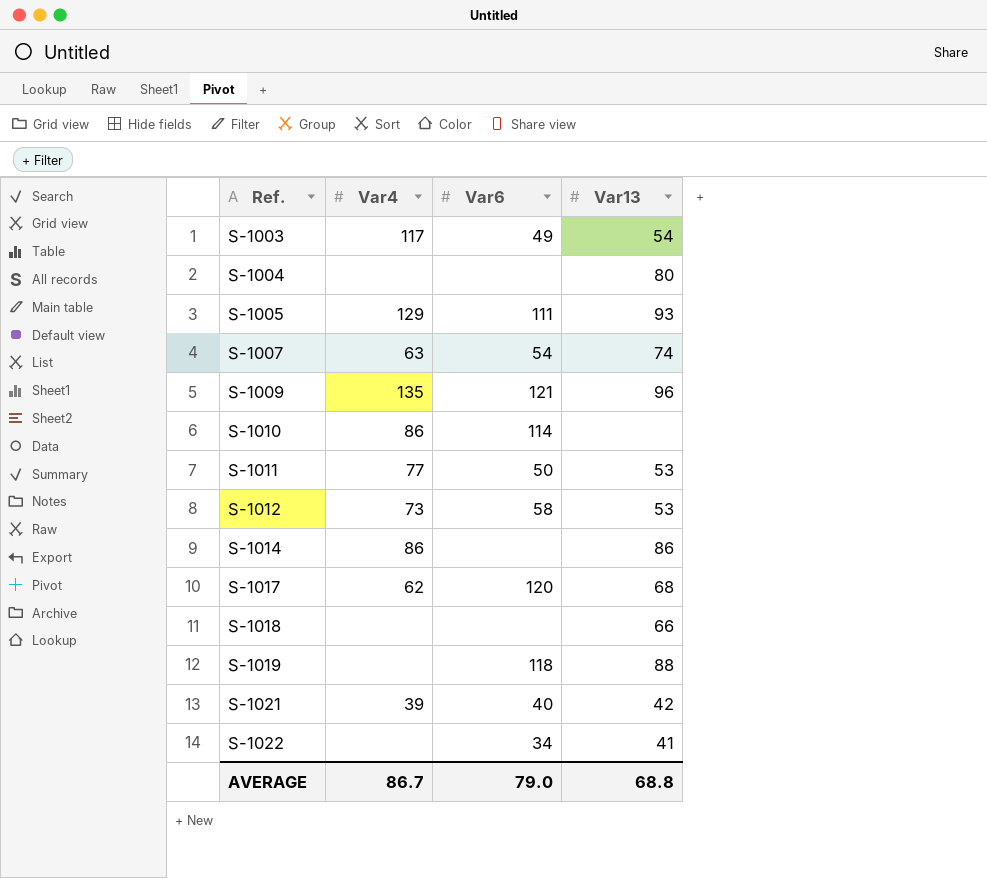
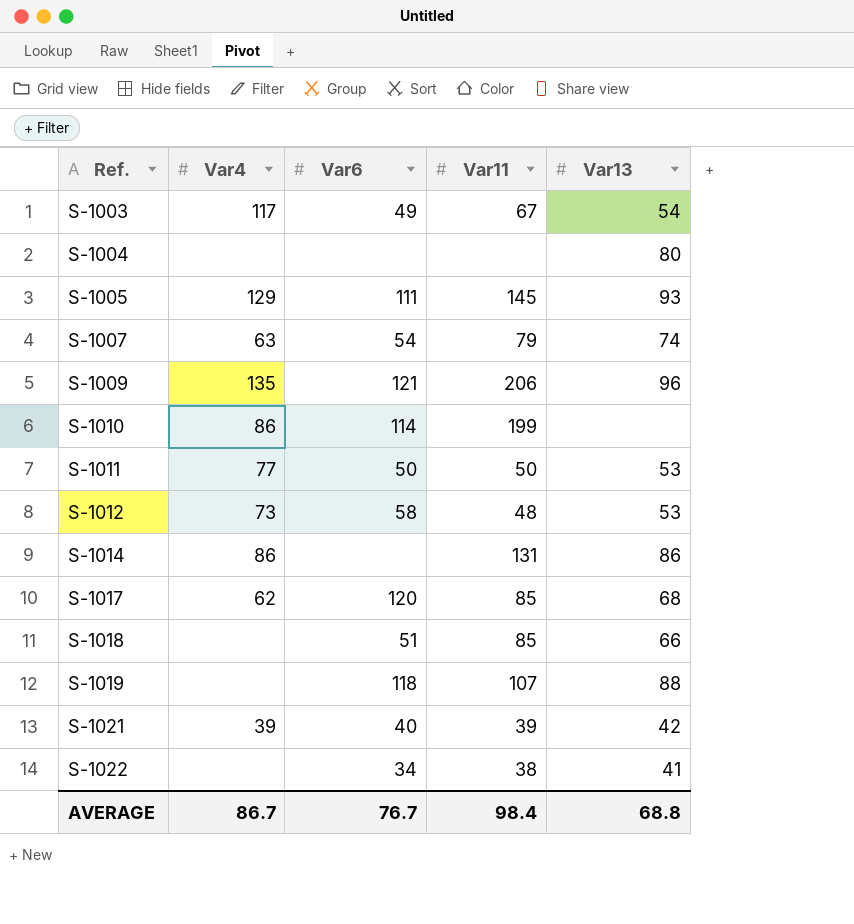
column Var11 | position: none -> 4
S-1018 | Var6: none -> 51
AVERAGE | Var6: 79.0 -> 76.7

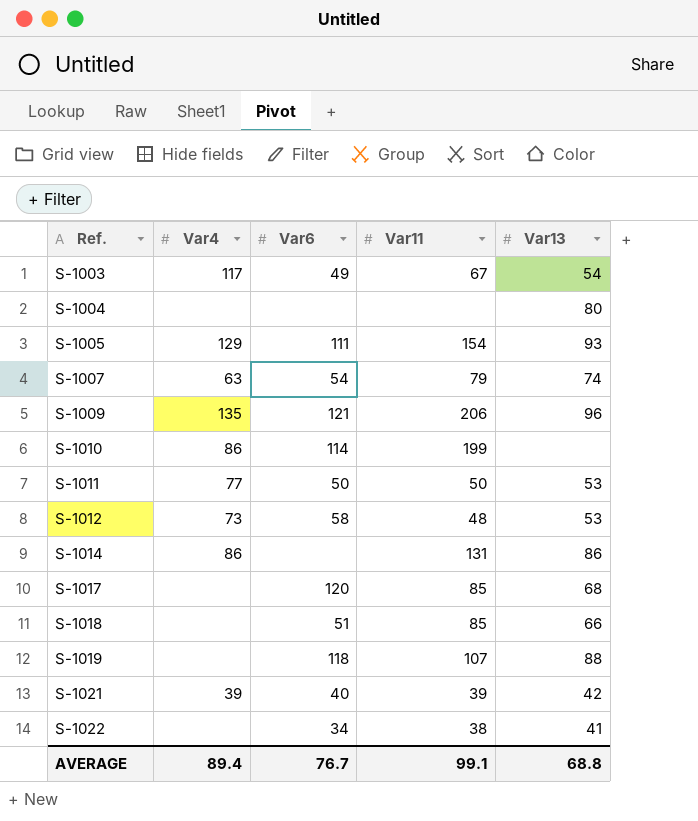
S-1005 | Var11: 145 -> 154
S-1017 | Var4: 62 -> none
AVERAGE | Var4: 86.7 -> 89.4
AVERAGE | Var11: 98.4 -> 99.1

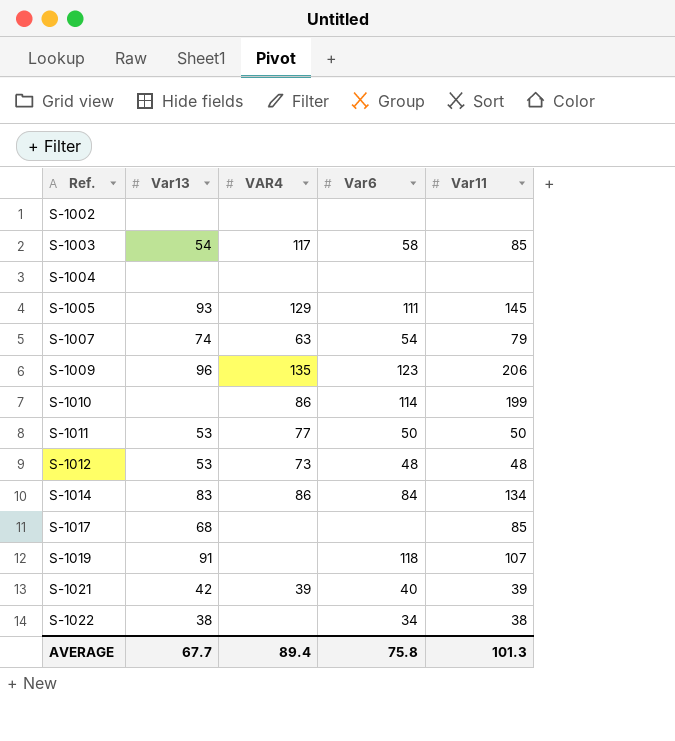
column Var13 | position: 5 -> 2
column name: Var4 -> VAR4
row S-1018: none | 51 | 85 | 66 -> none
row S-1002: none -> none | none | none | none
S-1003 | Var6: 49 -> 58
S-1003 | Var11: 67 -> 85
S-1004 | Var13: 80 -> none
S-1005 | Var11: 154 -> 145
S-1009 | Var6: 121 -> 123
S-1012 | Var6: 58 -> 48
S-1014 | Var13: 86 -> 83
S-1014 | Var6: none -> 84
S-1014 | Var11: 131 -> 134
S-1017 | Var6: 120 -> none
S-1019 | Var13: 88 -> 91
S-1022 | Var13: 41 -> 38
AVERAGE | Var13: 68.8 -> 67.7
AVERAGE | Var6: 76.7 -> 75.8
AVERAGE | Var11: 99.1 -> 101.3

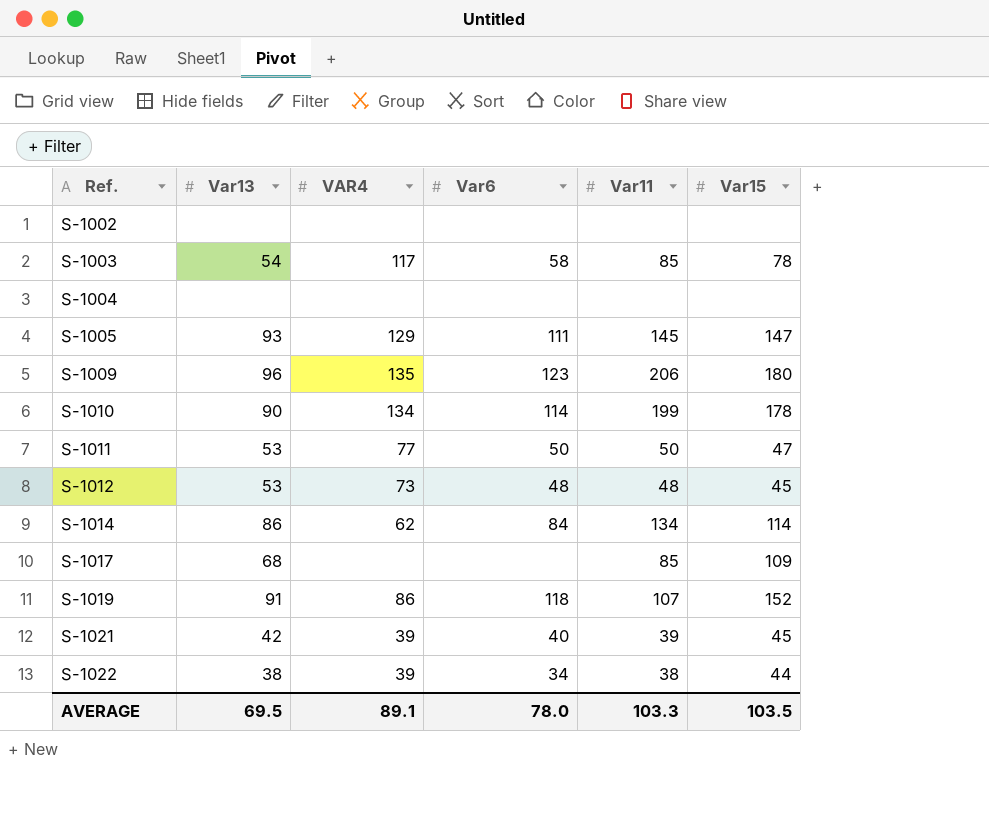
column Var15 | position: none -> 6
row S-1007: 74 | 63 | 54 | 79 -> none
S-1010 | Var13: none -> 90
S-1010 | VAR4: 86 -> 134
S-1014 | Var13: 83 -> 86
S-1014 | VAR4: 86 -> 62
S-1019 | VAR4: none -> 86
S-1022 | VAR4: none -> 39
AVERAGE | Var13: 67.7 -> 69.5
AVERAGE | VAR4: 89.4 -> 89.1
AVERAGE | Var6: 75.8 -> 78.0
AVERAGE | Var11: 101.3 -> 103.3

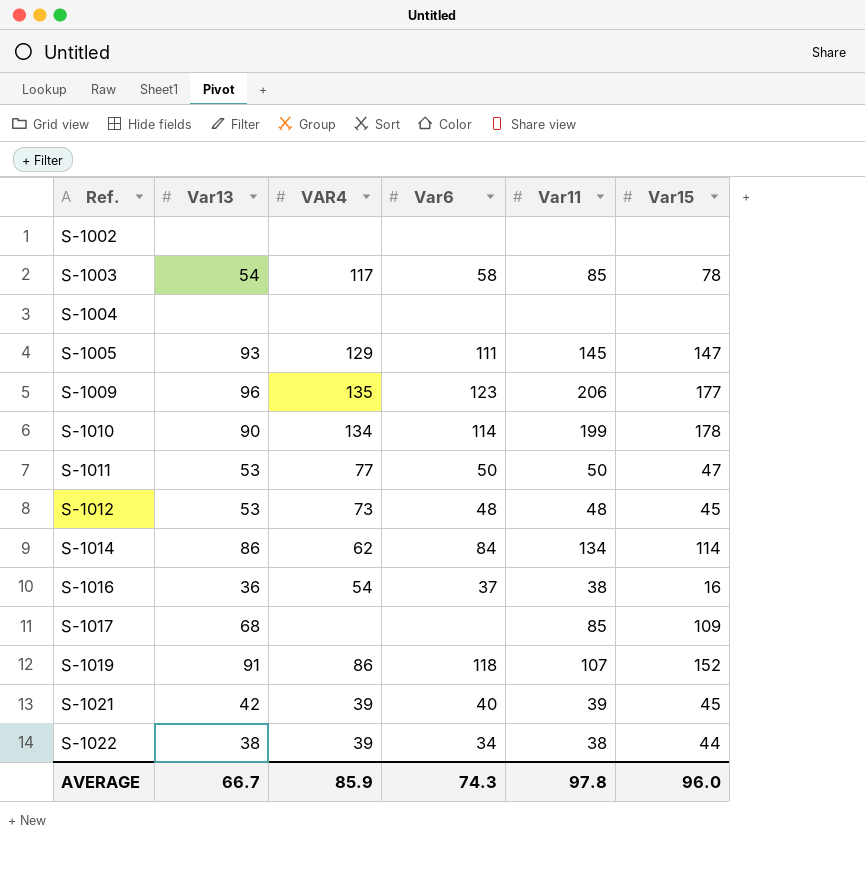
S-1009 | Var15: 180 -> 177
row S-1016: none -> 36 | 54 | 37 | 38 | 16
AVERAGE | Var13: 69.5 -> 66.7
AVERAGE | VAR4: 89.1 -> 85.9
AVERAGE | Var6: 78.0 -> 74.3
AVERAGE | Var11: 103.3 -> 97.8
AVERAGE | Var15: 103.5 -> 96.0

